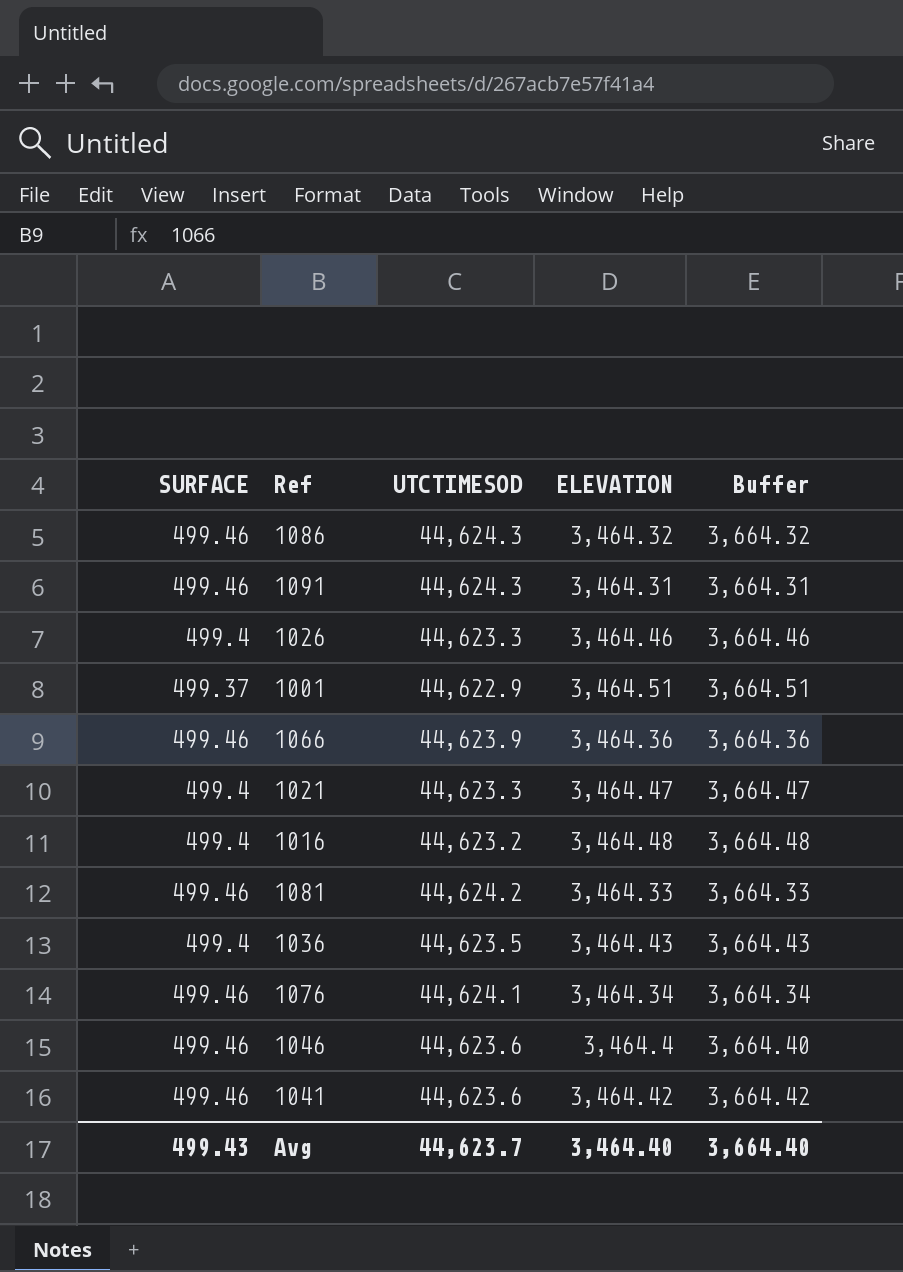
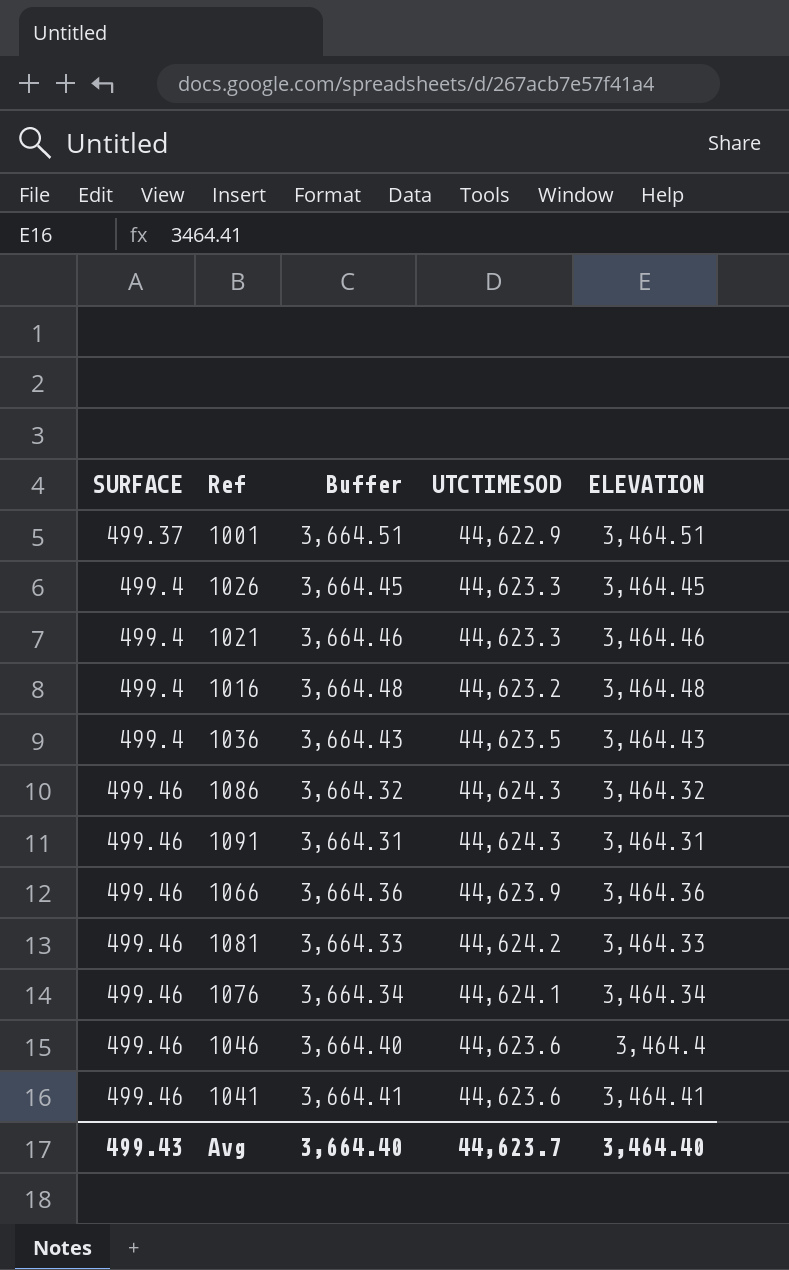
row order: none -> SURFACE ascending
column Buffer | position: 5 -> 3
1026 | Buffer: 3,664.46 -> 3,664.45
1026 | ELEVATION: 3,464.46 -> 3,464.45
1021 | Buffer: 3,664.47 -> 3,664.46
1021 | ELEVATION: 3,464.47 -> 3,464.46
1041 | Buffer: 3,664.42 -> 3,664.41
1041 | ELEVATION: 3,464.42 -> 3,464.41

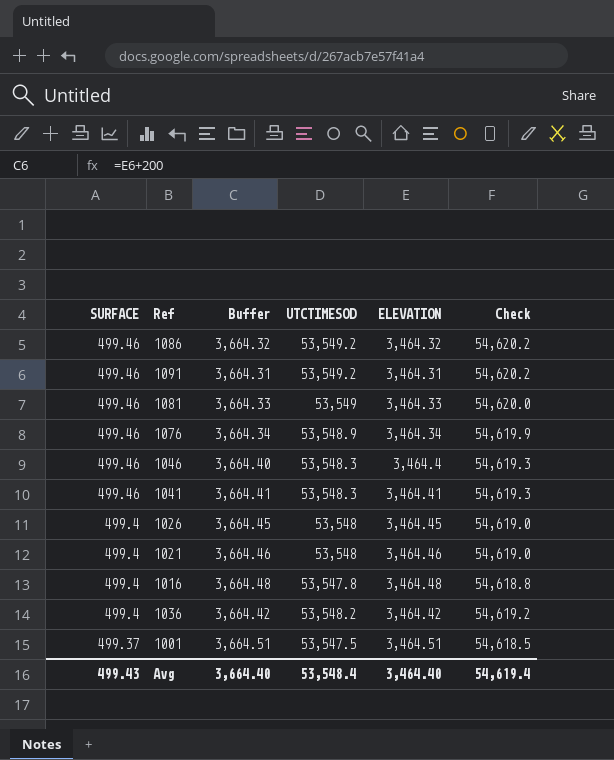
row order: SURFACE ascending -> SURFACE descending
column Check | formula: none -> [UTCTIMESOD] * 1.02
row 1066: 499.46 | 3,664.36 | 44,623.9 | 3,464.36 -> none
1086 | UTCTIMESOD: 44,624.3 -> 53,549.2
1091 | UTCTIMESOD: 44,624.3 -> 53,549.2
1081 | UTCTIMESOD: 44,624.2 -> 53,549
1076 | UTCTIMESOD: 44,624.1 -> 53,548.9
1046 | UTCTIMESOD: 44,623.6 -> 53,548.3
1041 | UTCTIMESOD: 44,623.6 -> 53,548.3
1026 | UTCTIMESOD: 44,623.3 -> 53,548
1021 | UTCTIMESOD: 44,623.3 -> 53,548
1016 | UTCTIMESOD: 44,623.2 -> 53,547.8
1036 | Buffer: 3,664.43 -> 3,664.42
1036 | UTCTIMESOD: 44,623.5 -> 53,548.2
1036 | ELEVATION: 3,464.43 -> 3,464.42
1001 | UTCTIMESOD: 44,622.9 -> 53,547.5
Avg | UTCTIMESOD: 44,623.7 -> 53,548.4

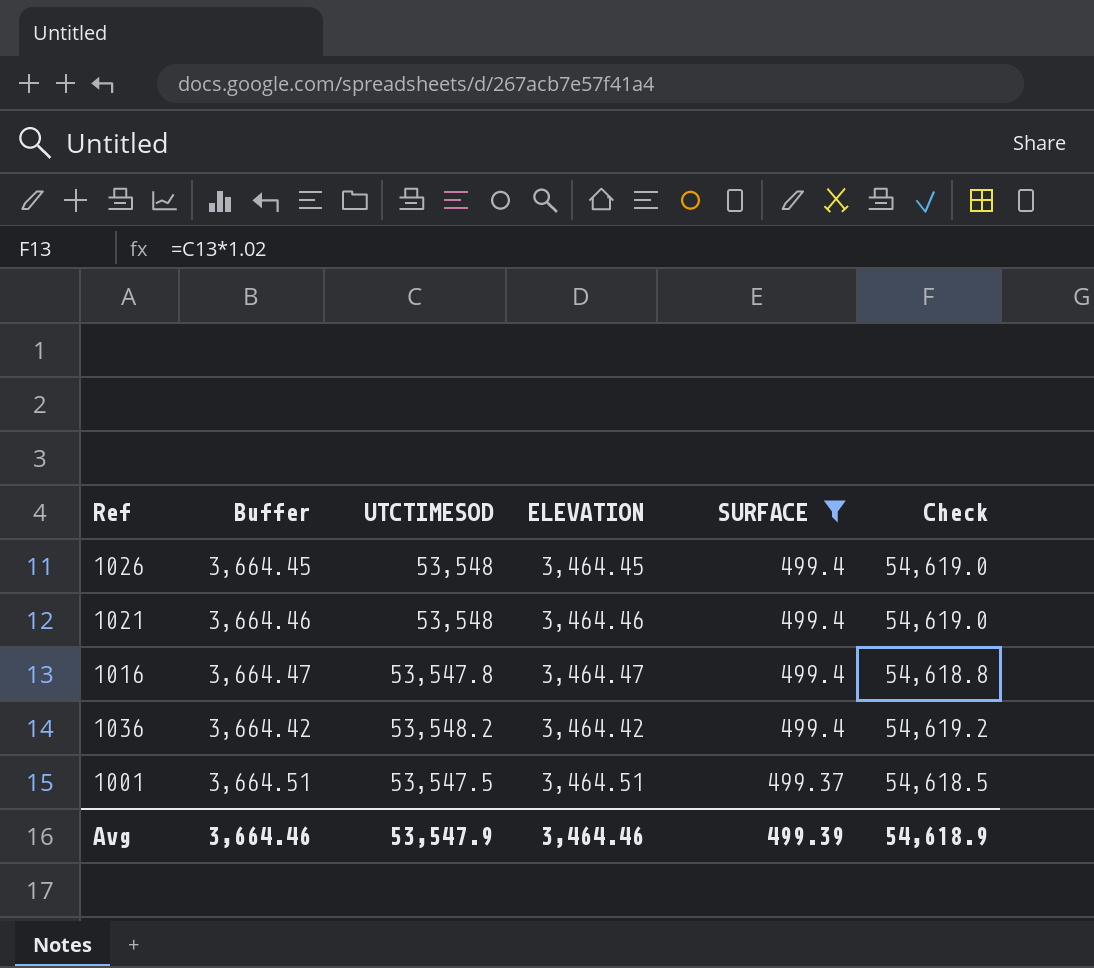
filter: none -> SURFACE != 499.46
column SURFACE | position: 1 -> 5
1016 | Buffer: 3,664.48 -> 3,664.47
1016 | ELEVATION: 3,464.48 -> 3,464.47
Avg | Buffer: 3,664.40 -> 3,664.46
Avg | UTCTIMESOD: 53,548.4 -> 53,547.9
Avg | ELEVATION: 3,464.40 -> 3,464.46
Avg | SURFACE: 499.43 -> 499.39
Avg | Check: 54,619.4 -> 54,618.9

